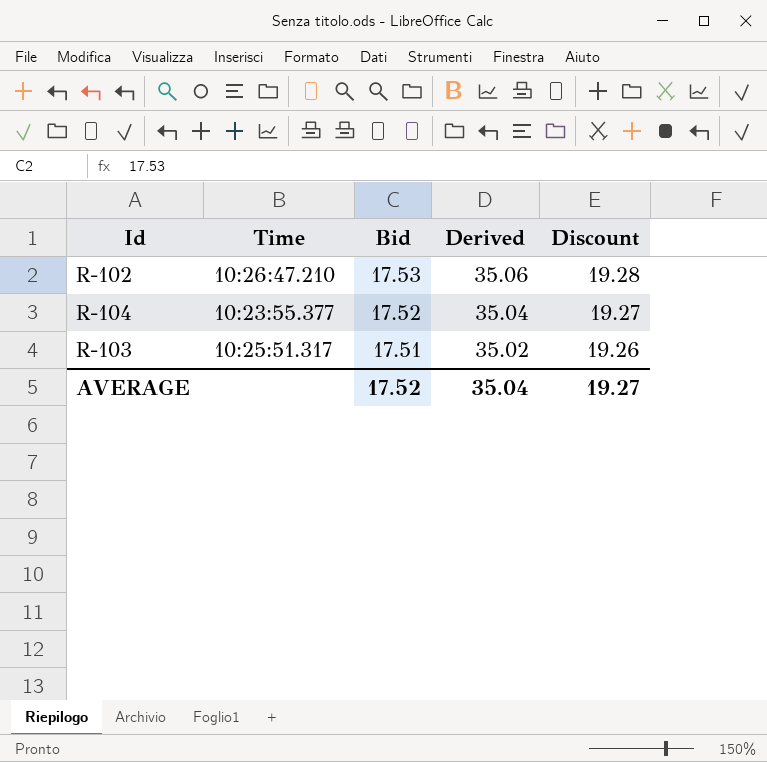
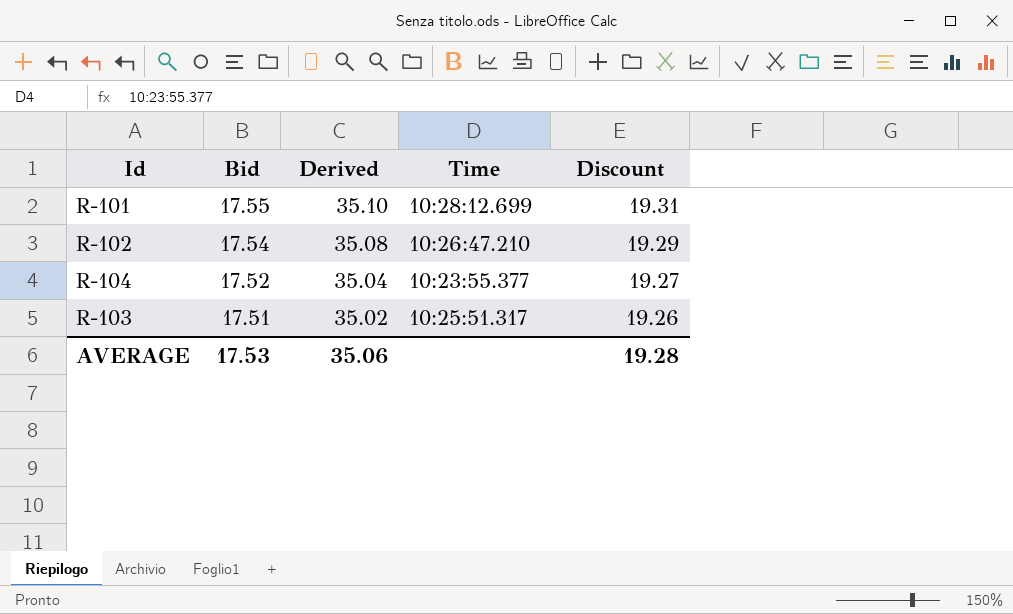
column Time | position: 2 -> 4
row R-101: none -> 17.55 | 35.10 | 10:28:12.699 | 19.31
R-102 | Bid: 17.53 -> 17.54
R-102 | Derived: 35.06 -> 35.08
R-102 | Discount: 19.28 -> 19.29
AVERAGE | Bid: 17.52 -> 17.53
AVERAGE | Derived: 35.04 -> 35.06
AVERAGE | Discount: 19.27 -> 19.28

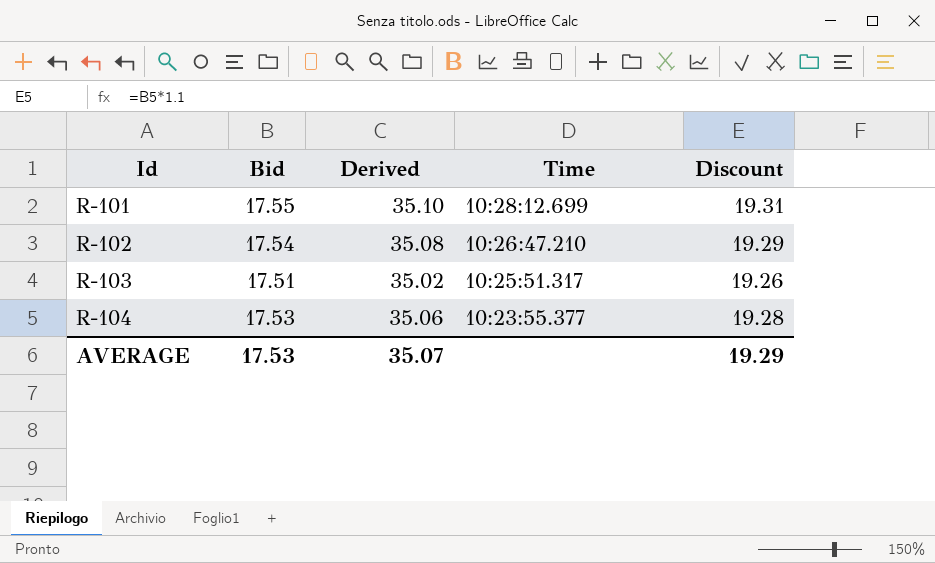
row order: Bid descending -> Id ascending
R-104 | Bid: 17.52 -> 17.53
R-104 | Derived: 35.04 -> 35.06
R-104 | Discount: 19.27 -> 19.28
AVERAGE | Derived: 35.06 -> 35.07
AVERAGE | Discount: 19.28 -> 19.29

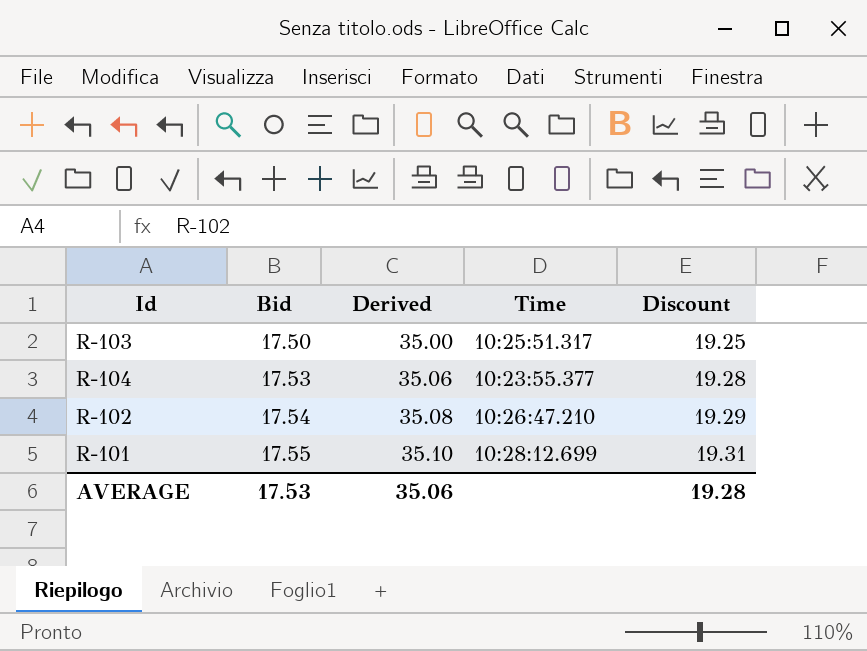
row order: Id ascending -> Bid ascending
R-103 | Bid: 17.51 -> 17.50
R-103 | Derived: 35.02 -> 35.00
R-103 | Discount: 19.26 -> 19.25
AVERAGE | Derived: 35.07 -> 35.06
AVERAGE | Discount: 19.29 -> 19.28

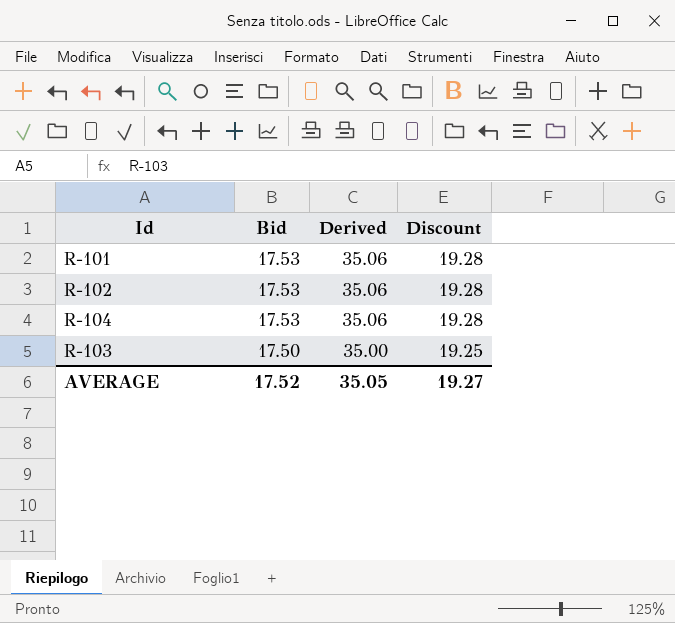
row order: Bid ascending -> Bid descending
column Time | position: 4 -> none
R-101 | Bid: 17.55 -> 17.53
R-101 | Derived: 35.10 -> 35.06
R-101 | Discount: 19.31 -> 19.28
R-102 | Bid: 17.54 -> 17.53
R-102 | Derived: 35.08 -> 35.06
R-102 | Discount: 19.29 -> 19.28
AVERAGE | Bid: 17.53 -> 17.52
AVERAGE | Derived: 35.06 -> 35.05
AVERAGE | Discount: 19.28 -> 19.27

